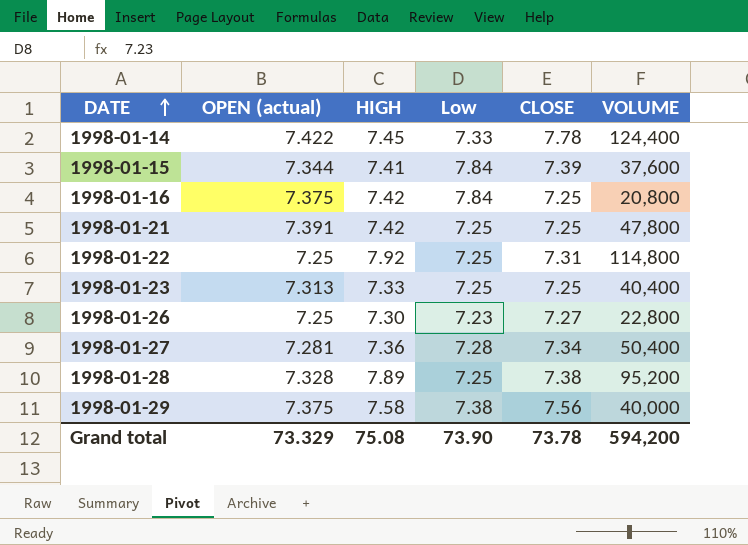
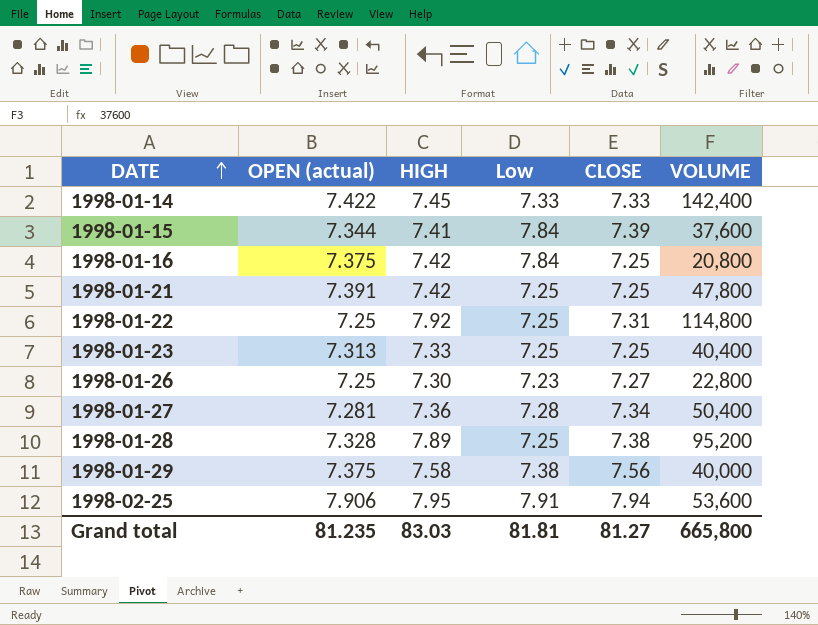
1998-01-14 | CLOSE: 7.78 -> 7.33
1998-01-14 | VOLUME: 124,400 -> 142,400
row 1998-02-25: none -> 7.906 | 7.95 | 7.91 | 7.94 | 53,600
Grand total | OPEN (actual): 73.329 -> 81.235
Grand total | HIGH: 75.08 -> 83.03
Grand total | Low: 73.90 -> 81.81
Grand total | CLOSE: 73.78 -> 81.27
Grand total | VOLUME: 594,200 -> 665,800

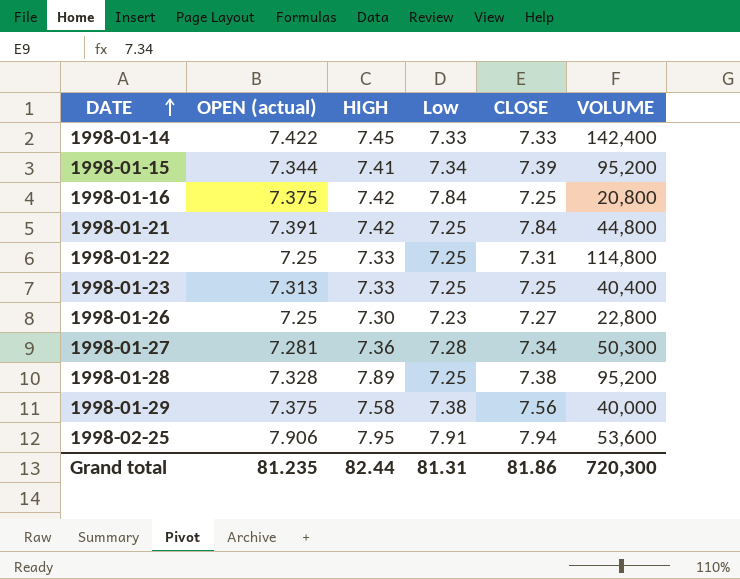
1998-01-15 | Low: 7.84 -> 7.34
1998-01-15 | VOLUME: 37,600 -> 95,200
1998-01-21 | CLOSE: 7.25 -> 7.84
1998-01-21 | VOLUME: 47,800 -> 44,800
1998-01-22 | HIGH: 7.92 -> 7.33
1998-01-27 | VOLUME: 50,400 -> 50,300
Grand total | HIGH: 83.03 -> 82.44
Grand total | Low: 81.81 -> 81.31
Grand total | CLOSE: 81.27 -> 81.86
Grand total | VOLUME: 665,800 -> 720,300

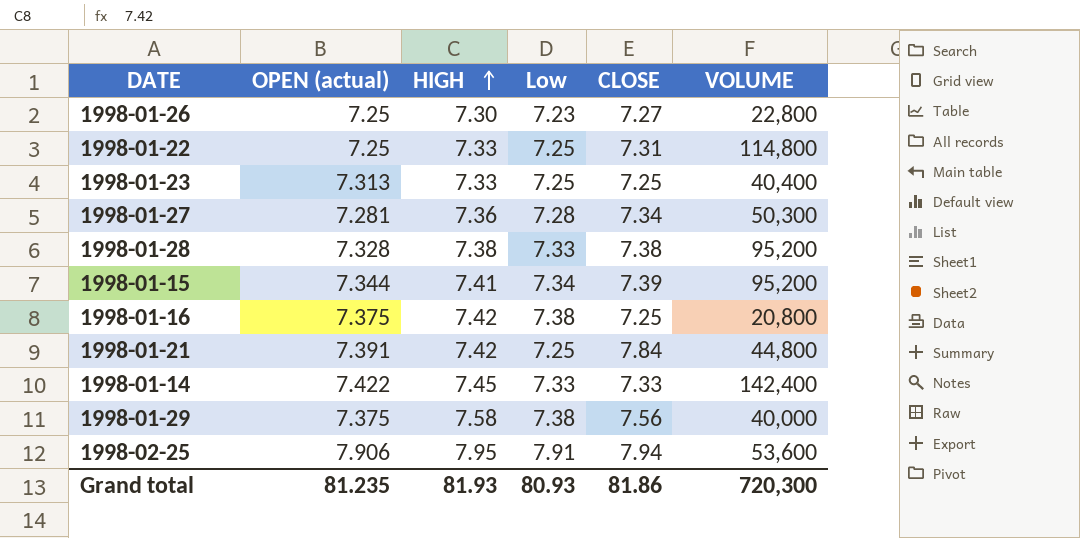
row order: DATE ascending -> HIGH ascending
1998-01-28 | HIGH: 7.89 -> 7.38
1998-01-28 | Low: 7.25 -> 7.33
1998-01-16 | Low: 7.84 -> 7.38
Grand total | HIGH: 82.44 -> 81.93
Grand total | Low: 81.31 -> 80.93

